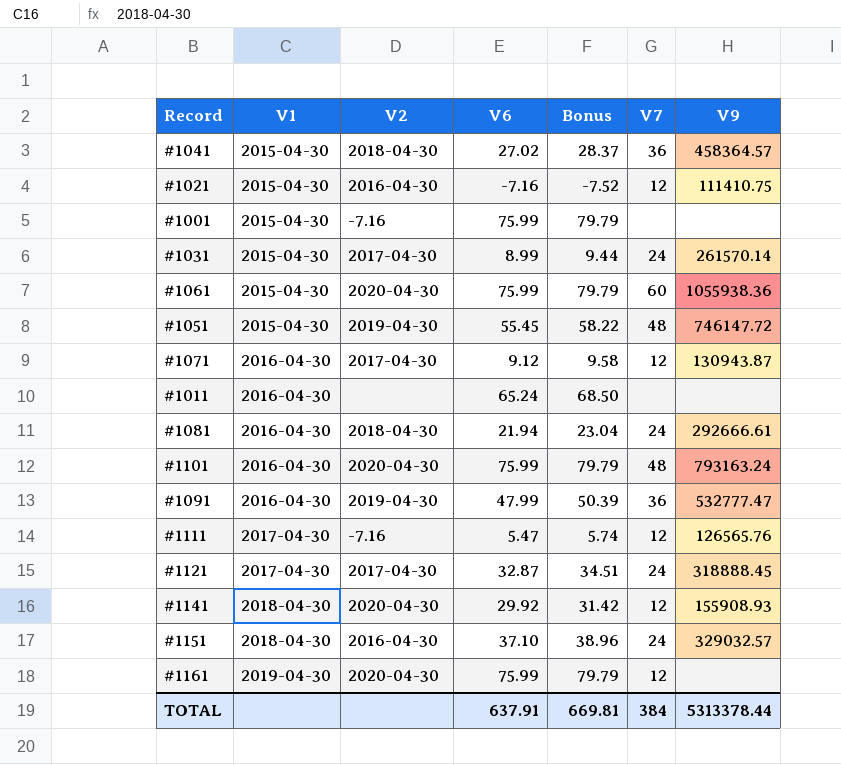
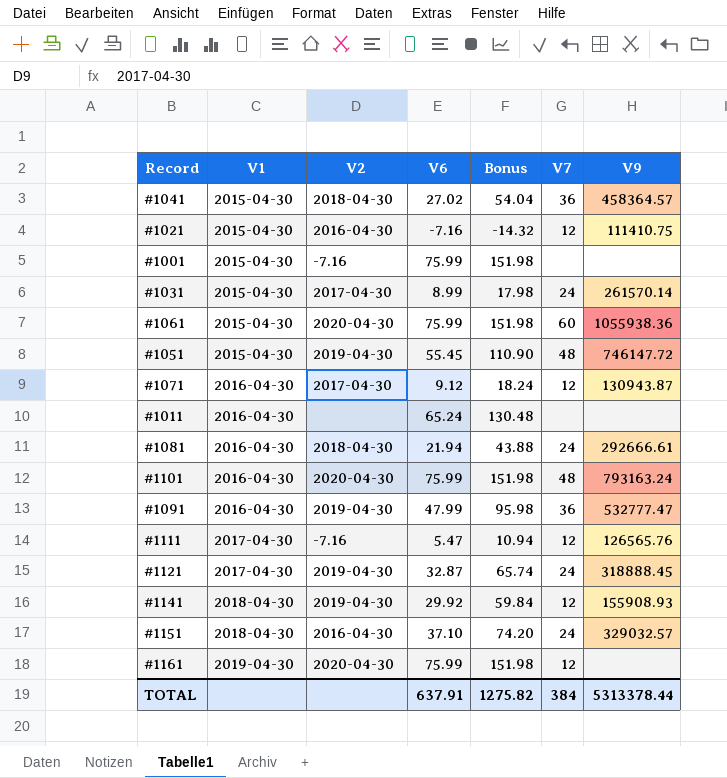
column Bonus | formula: [V6] * 1.05 -> [V6] * 2
#1121 | V2: 2017-04-30 -> 2019-04-30
#1141 | V2: 2020-04-30 -> 2019-04-30
TOTAL | Bonus: 669.81 -> 1275.82

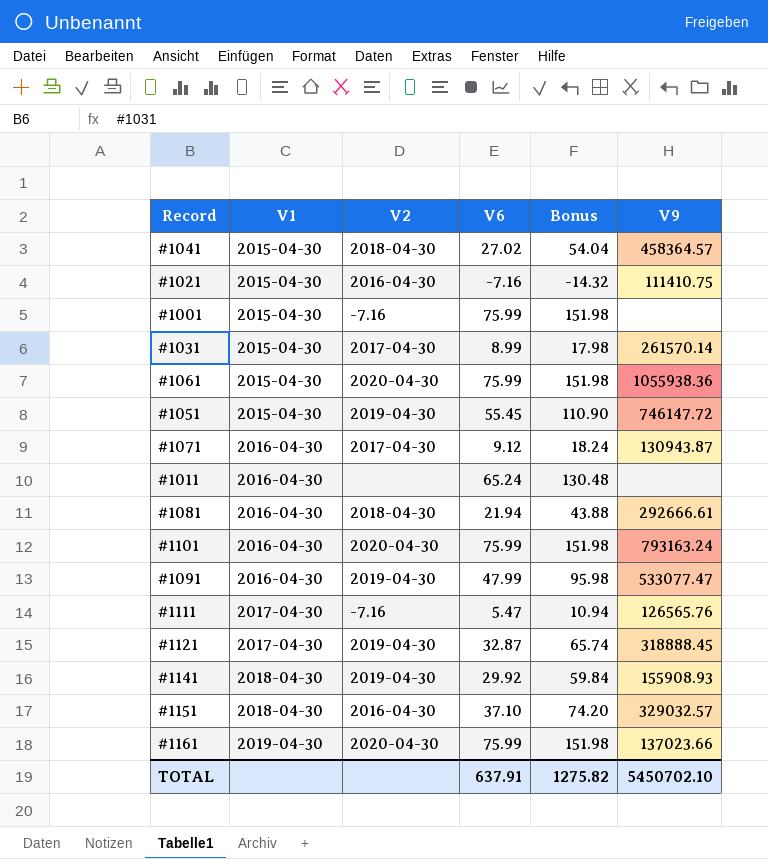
column V7 | position: 6 -> none
#1091 | V9: 532777.47 -> 533077.47
#1161 | V9: none -> 137023.66
TOTAL | V9: 5313378.44 -> 5450702.10

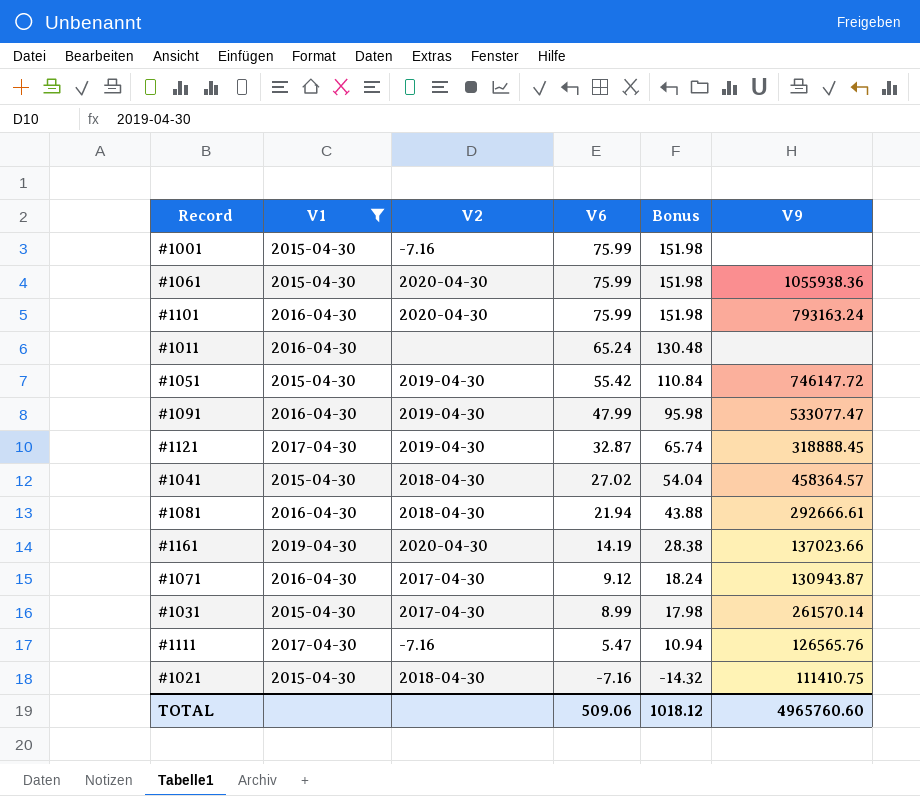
filter: none -> V1 != 2018-04-30
row order: V1 ascending -> V6 descending
#1051 | V6: 55.45 -> 55.42
#1051 | Bonus: 110.90 -> 110.84
#1161 | V6: 75.99 -> 14.19
#1161 | Bonus: 151.98 -> 28.38
#1021 | V2: 2016-04-30 -> 2018-04-30
TOTAL | V6: 637.91 -> 509.06
TOTAL | Bonus: 1275.82 -> 1018.12
TOTAL | V9: 5450702.10 -> 4965760.60

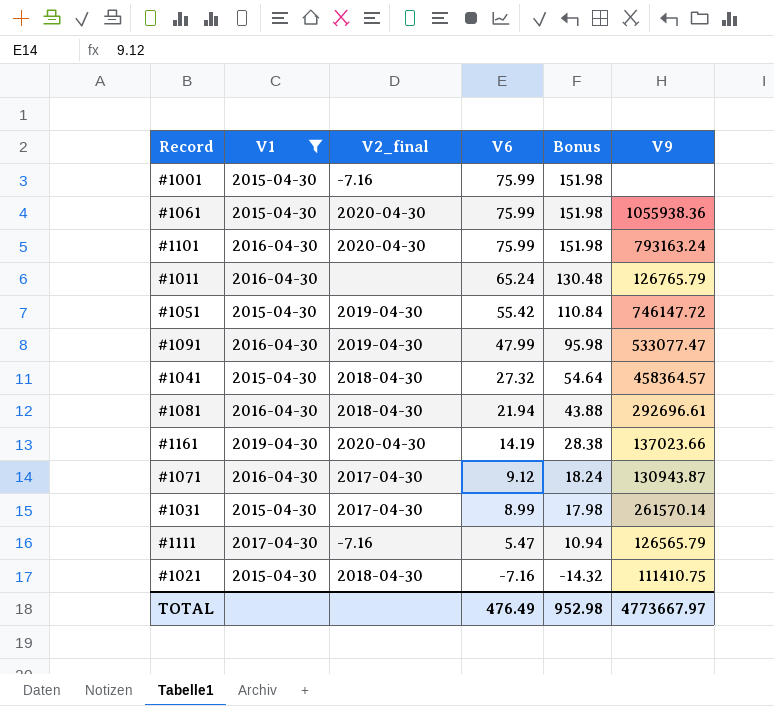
column name: V2 -> V2_final
row #1121: 2017-04-30 | 2019-04-30 | 32.87 | 65.74 | 318888.45 -> none
#1011 | V9: none -> 126765.79
#1041 | V6: 27.02 -> 27.32
#1041 | Bonus: 54.04 -> 54.64
#1081 | V9: 292666.61 -> 292696.61
#1111 | V9: 126565.76 -> 126565.79
TOTAL | V6: 509.06 -> 476.49
TOTAL | Bonus: 1018.12 -> 952.98
TOTAL | V9: 4965760.60 -> 4773667.97

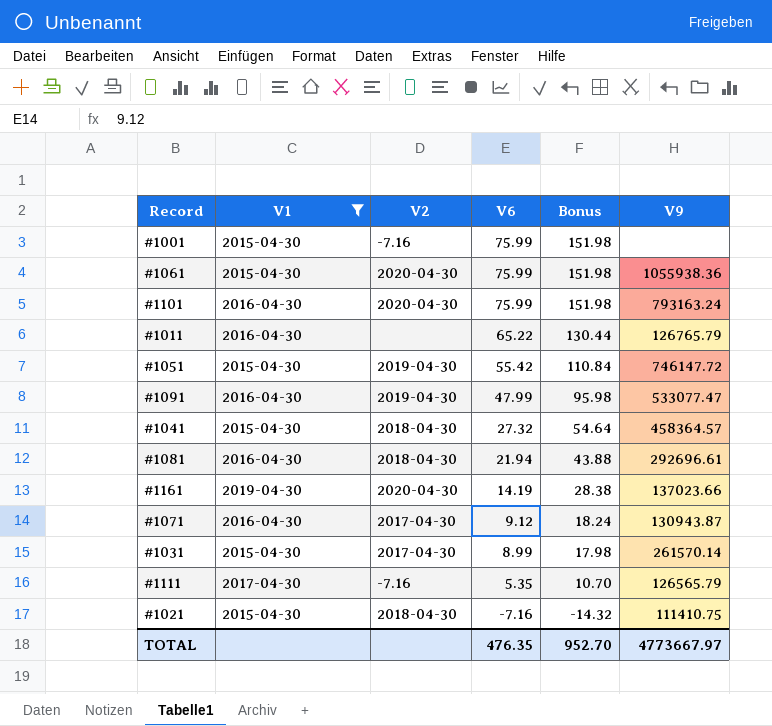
column name: V2_final -> V2
#1011 | V6: 65.24 -> 65.22
#1011 | Bonus: 130.48 -> 130.44
#1111 | V6: 5.47 -> 5.35
#1111 | Bonus: 10.94 -> 10.70
TOTAL | V6: 476.49 -> 476.35
TOTAL | Bonus: 952.98 -> 952.70

